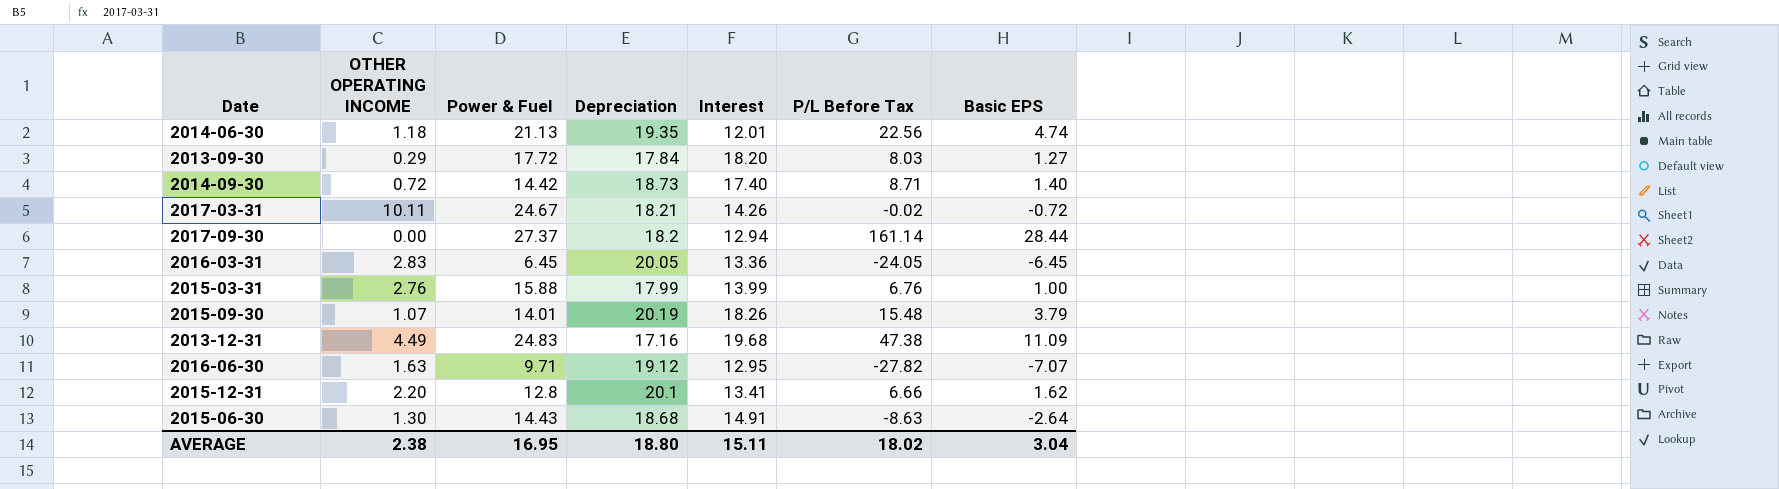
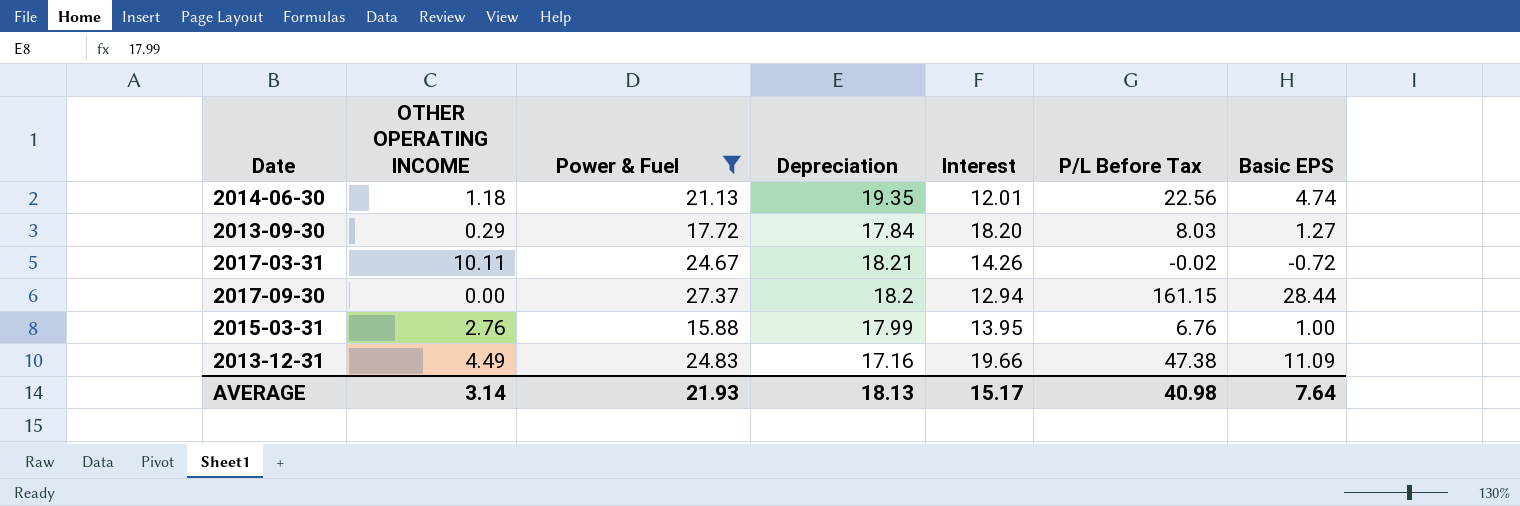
filter: none -> Power & Fuel >= 15.88
2017-09-30 | P/L Before Tax: 161.14 -> 161.15
2015-03-31 | Interest: 13.99 -> 13.95
2013-12-31 | Interest: 19.68 -> 19.66
AVERAGE | OTHER OPERATING INCOME: 2.38 -> 3.14
AVERAGE | Power & Fuel: 16.95 -> 21.93
AVERAGE | Depreciation: 18.80 -> 18.13
AVERAGE | Interest: 15.11 -> 15.17
AVERAGE | P/L Before Tax: 18.02 -> 40.98
AVERAGE | Basic EPS: 3.04 -> 7.64

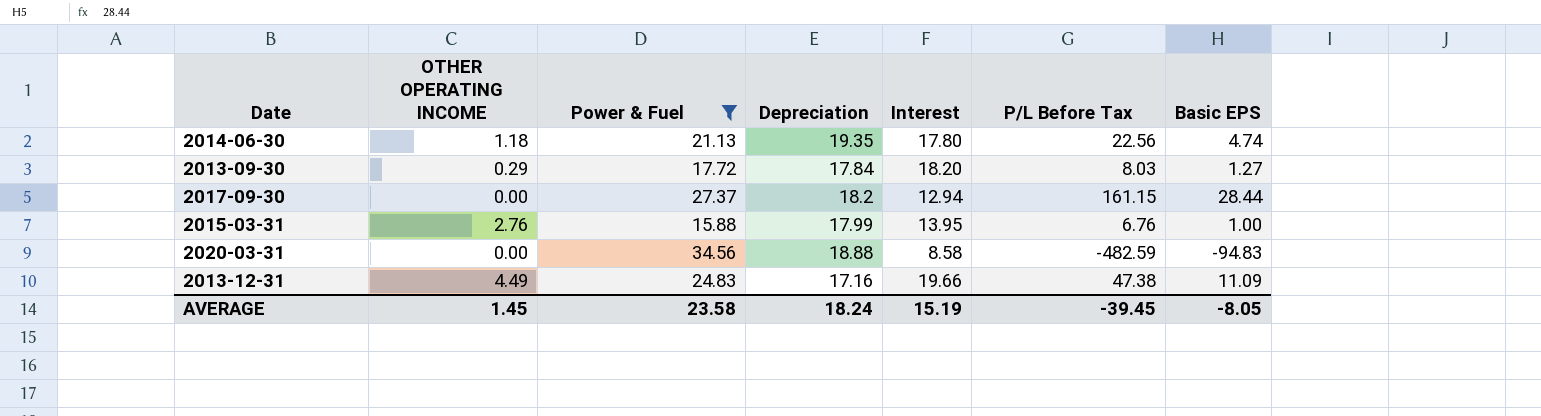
row 2017-03-31: 10.11 | 24.67 | 18.21 | 14.26 | -0.02 | -0.72 -> none
2014-06-30 | Interest: 12.01 -> 17.80
row 2020-03-31: none -> 0.00 | 34.56 | 18.88 | 8.58 | -482.59 | -94.83
AVERAGE | OTHER OPERATING INCOME: 3.14 -> 1.45
AVERAGE | Power & Fuel: 21.93 -> 23.58
AVERAGE | Depreciation: 18.13 -> 18.24
AVERAGE | Interest: 15.17 -> 15.19
AVERAGE | P/L Before Tax: 40.98 -> -39.45
AVERAGE | Basic EPS: 7.64 -> -8.05

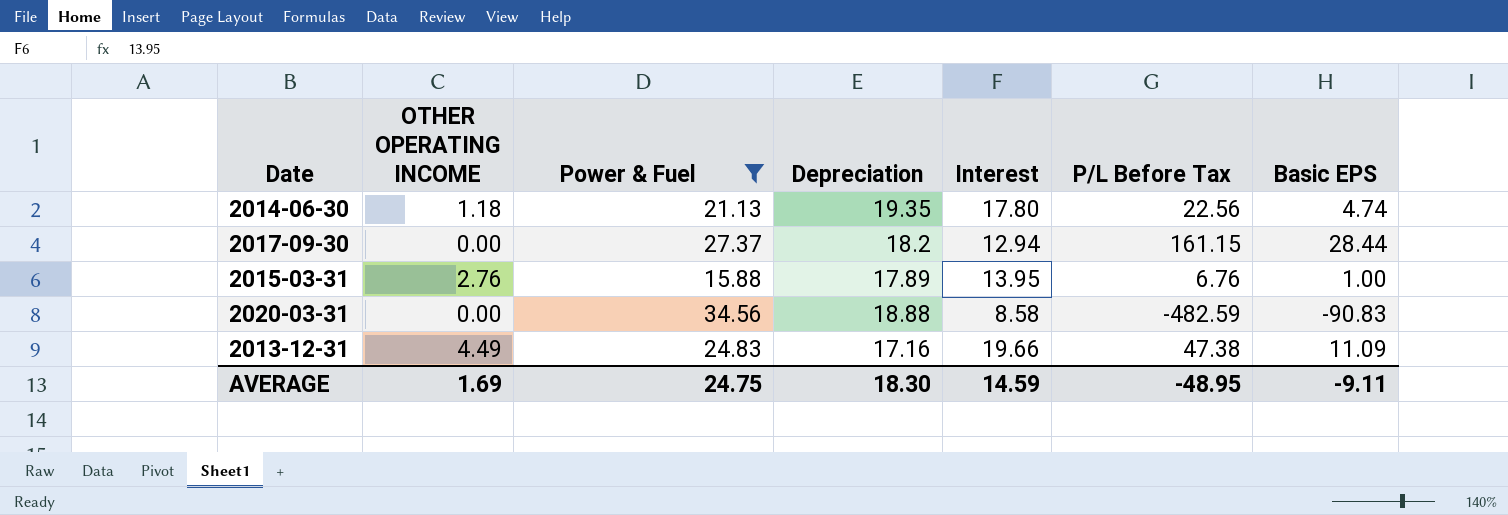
row 2013-09-30: 0.29 | 17.72 | 17.84 | 18.20 | 8.03 | 1.27 -> none
2015-03-31 | Depreciation: 17.99 -> 17.89
2020-03-31 | Basic EPS: -94.83 -> -90.83
AVERAGE | OTHER OPERATING INCOME: 1.45 -> 1.69
AVERAGE | Power & Fuel: 23.58 -> 24.75
AVERAGE | Depreciation: 18.24 -> 18.30
AVERAGE | Interest: 15.19 -> 14.59
AVERAGE | P/L Before Tax: -39.45 -> -48.95
AVERAGE | Basic EPS: -8.05 -> -9.11

